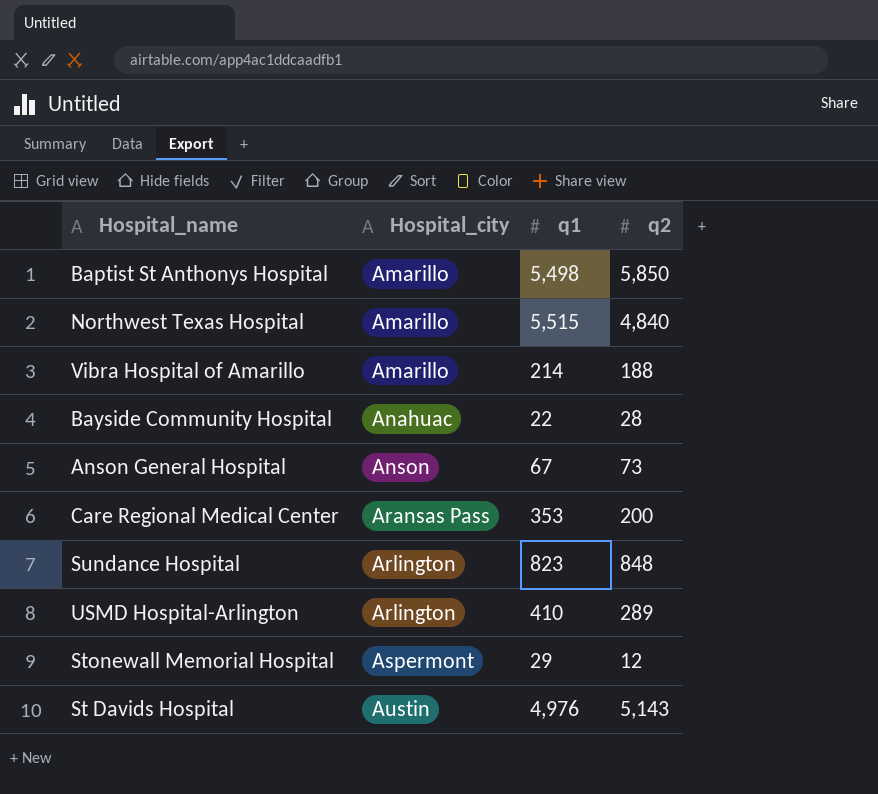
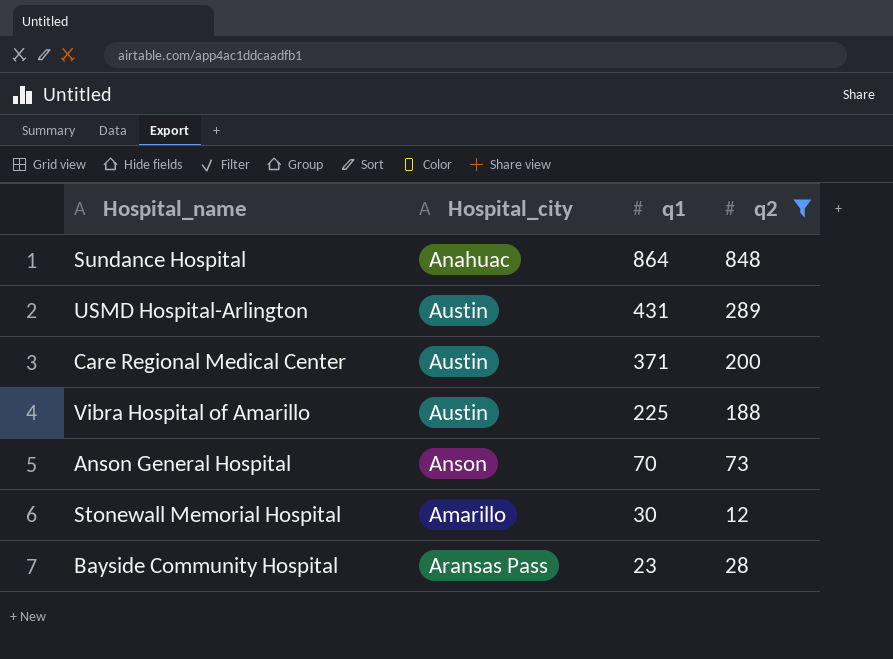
filter: none -> q2 <= 848
row order: Hospital_city ascending -> q1 descending
Sundance Hospital | Hospital_city: Arlington -> Anahuac
Sundance Hospital | q1: 823 -> 864
USMD Hospital-Arlington | Hospital_city: Arlington -> Austin
USMD Hospital-Arlington | q1: 410 -> 431
Care Regional Medical Center | Hospital_city: Aransas Pass -> Austin
Care Regional Medical Center | q1: 353 -> 371
Vibra Hospital of Amarillo | Hospital_city: Amarillo -> Austin
Vibra Hospital of Amarillo | q1: 214 -> 225
Anson General Hospital | q1: 67 -> 70
Stonewall Memorial Hospital | Hospital_city: Aspermont -> Amarillo
Stonewall Memorial Hospital | q1: 29 -> 30
Bayside Community Hospital | Hospital_city: Anahuac -> Aransas Pass
Bayside Community Hospital | q1: 22 -> 23

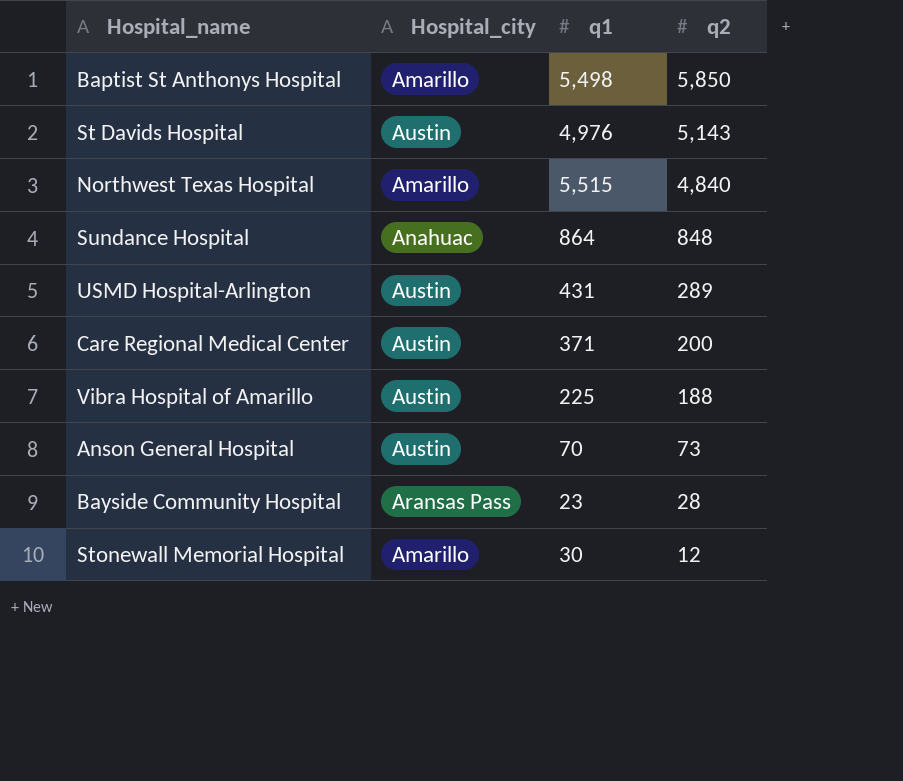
filter: q2 <= 848 -> none
row order: q1 descending -> q2 descending
Anson General Hospital | Hospital_city: Anson -> Austin

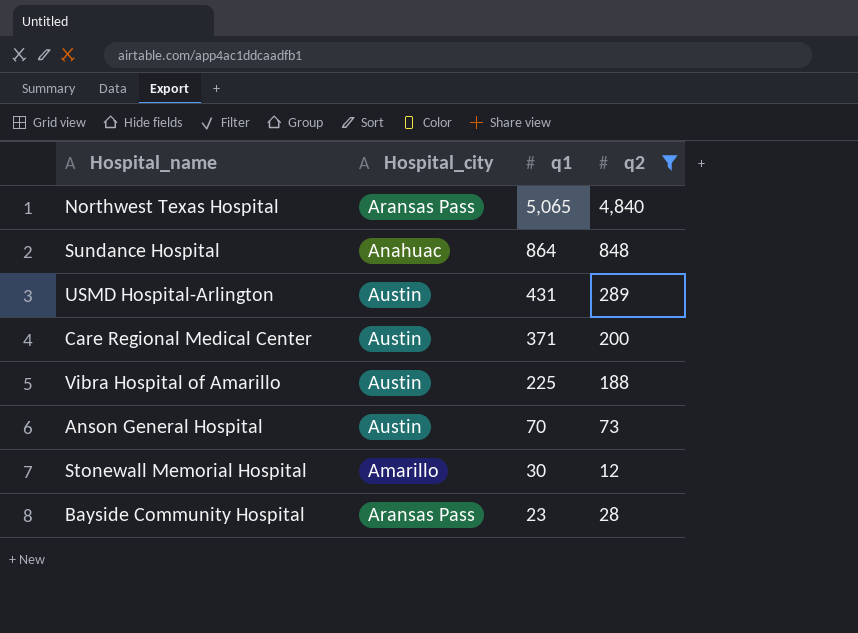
filter: none -> q2 <= 4,840
row order: q2 descending -> q1 descending
Northwest Texas Hospital | Hospital_city: Amarillo -> Aransas Pass
Northwest Texas Hospital | q1: 5,515 -> 5,065

